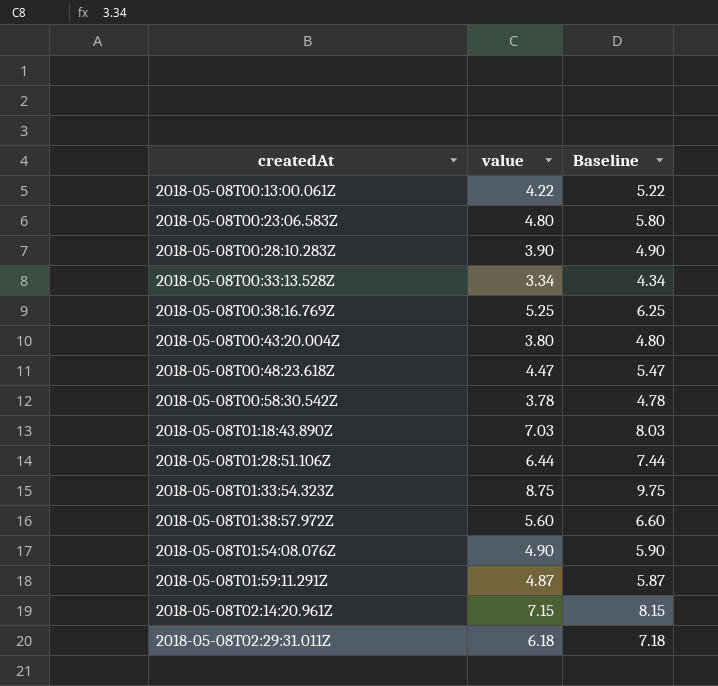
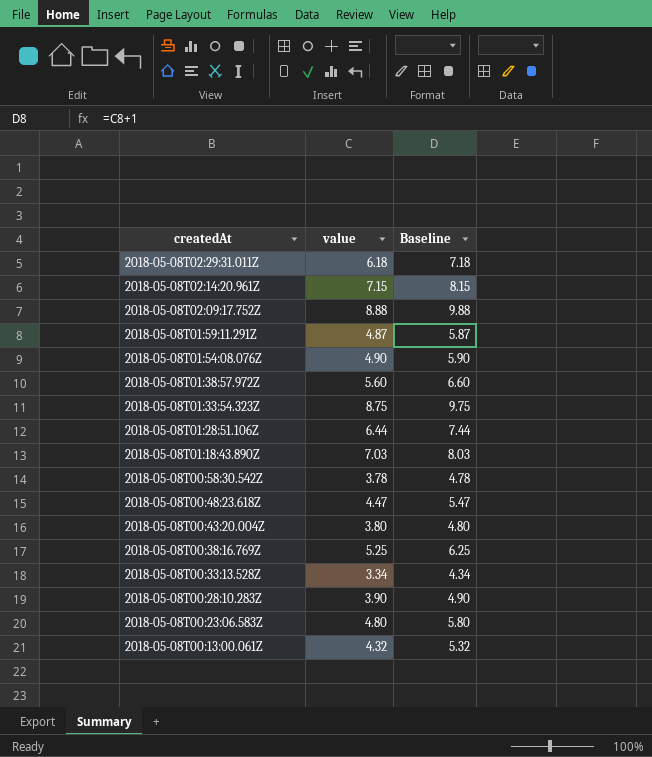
row order: createdAt ascending -> createdAt descending
row 2018-05-08T02:09:17.752Z: none -> 8.88 | 9.88
2018-05-08T00:13:00.061Z | value: 4.22 -> 4.32
2018-05-08T00:13:00.061Z | Baseline: 5.22 -> 5.32

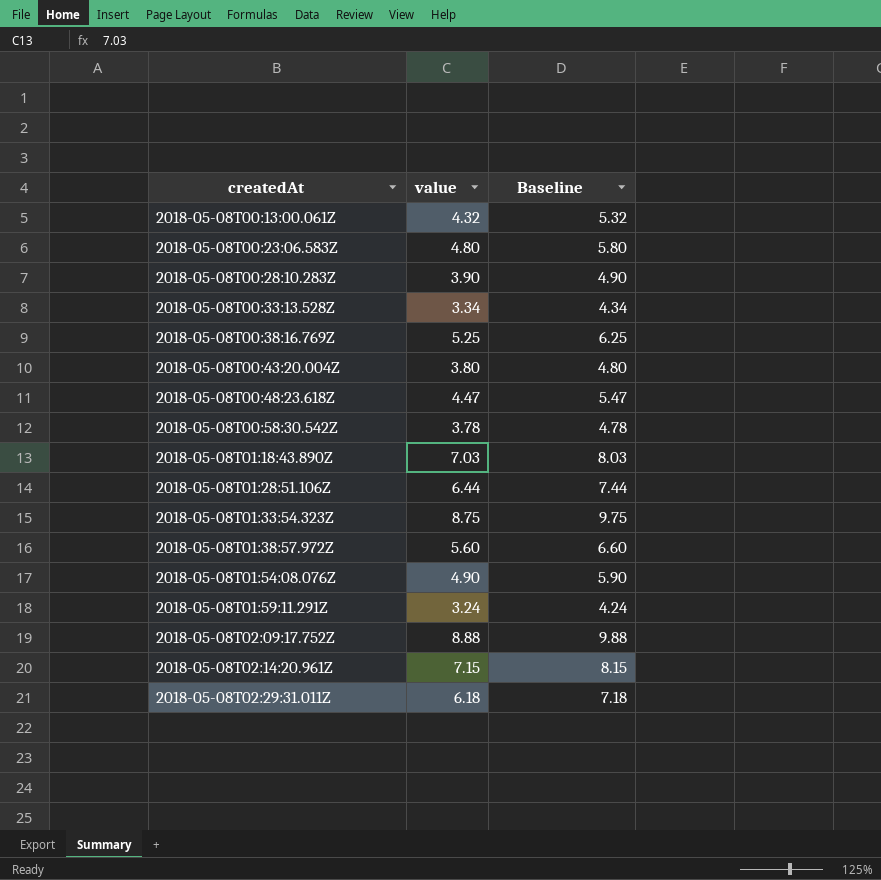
row order: createdAt descending -> createdAt ascending
2018-05-08T01:59:11.291Z | value: 4.87 -> 3.24
2018-05-08T01:59:11.291Z | Baseline: 5.87 -> 4.24

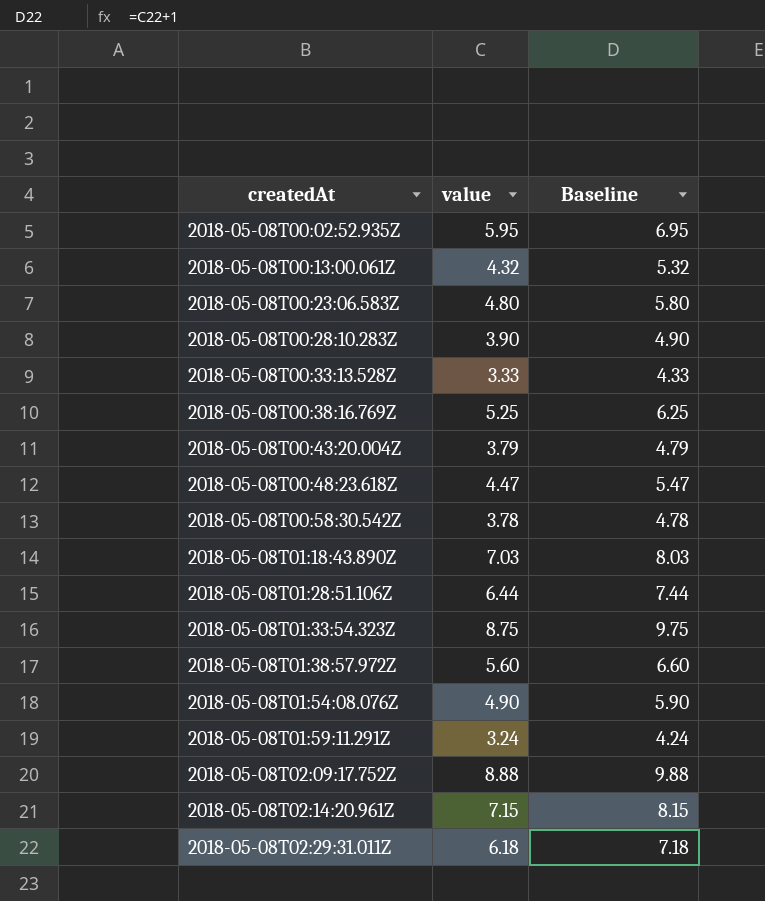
row 2018-05-08T00:02:52.935Z: none -> 5.95 | 6.95
2018-05-08T00:33:13.528Z | value: 3.34 -> 3.33
2018-05-08T00:33:13.528Z | Baseline: 4.34 -> 4.33
2018-05-08T00:43:20.004Z | value: 3.80 -> 3.79
2018-05-08T00:43:20.004Z | Baseline: 4.80 -> 4.79

